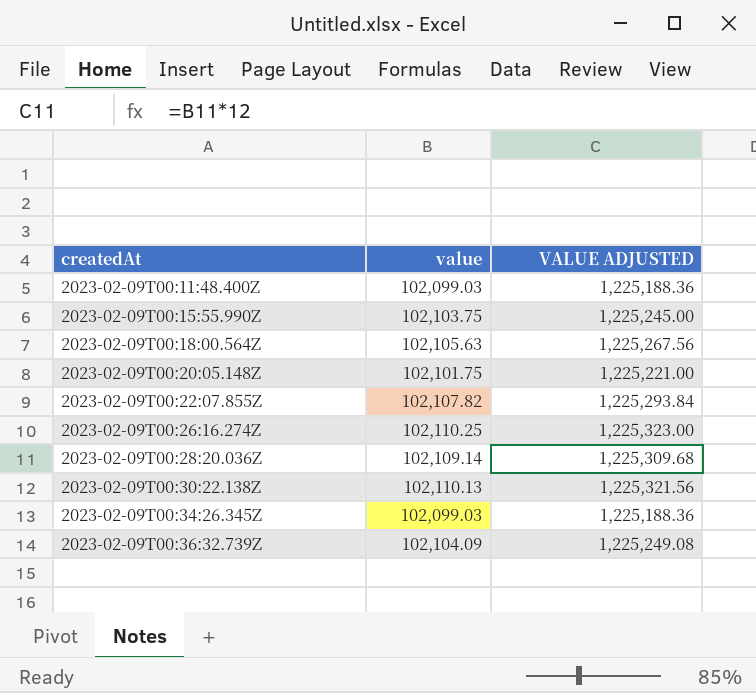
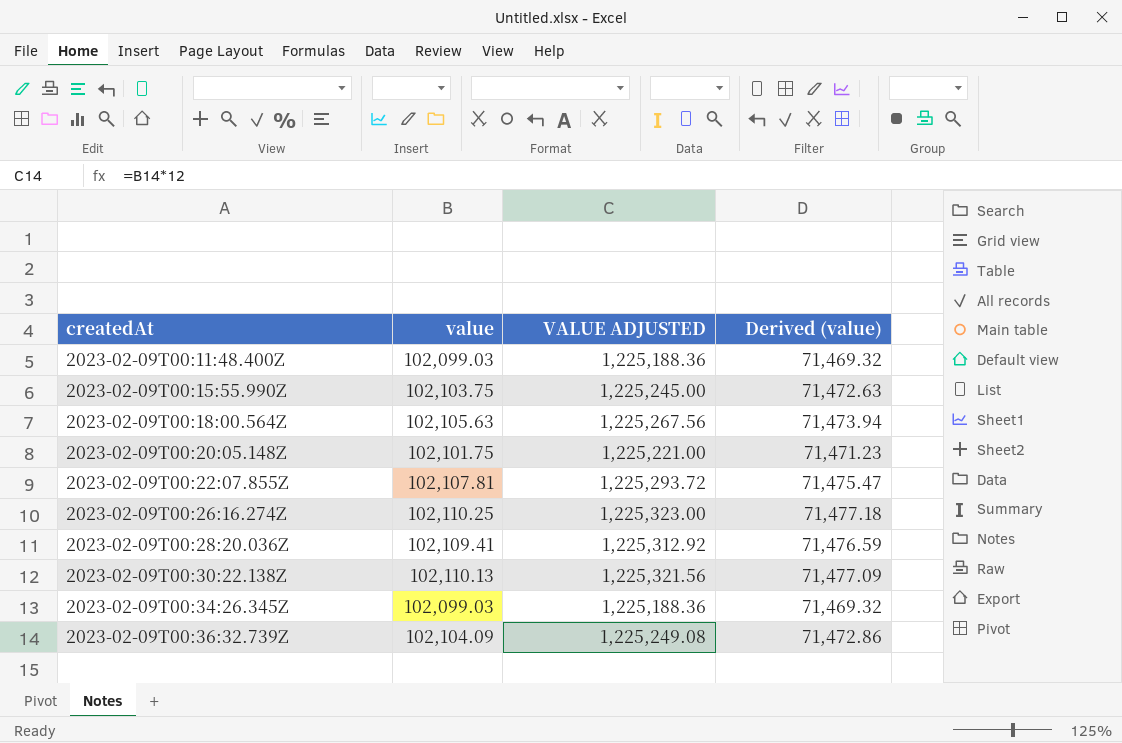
column Derived (value) | formula: none -> [value] * 0.7
2023-02-09T00:22:07.855Z | value: 102,107.82 -> 102,107.81
2023-02-09T00:22:07.855Z | VALUE ADJUSTED: 1,225,293.84 -> 1,225,293.72
2023-02-09T00:28:20.036Z | value: 102,109.14 -> 102,109.41
2023-02-09T00:28:20.036Z | VALUE ADJUSTED: 1,225,309.68 -> 1,225,312.92

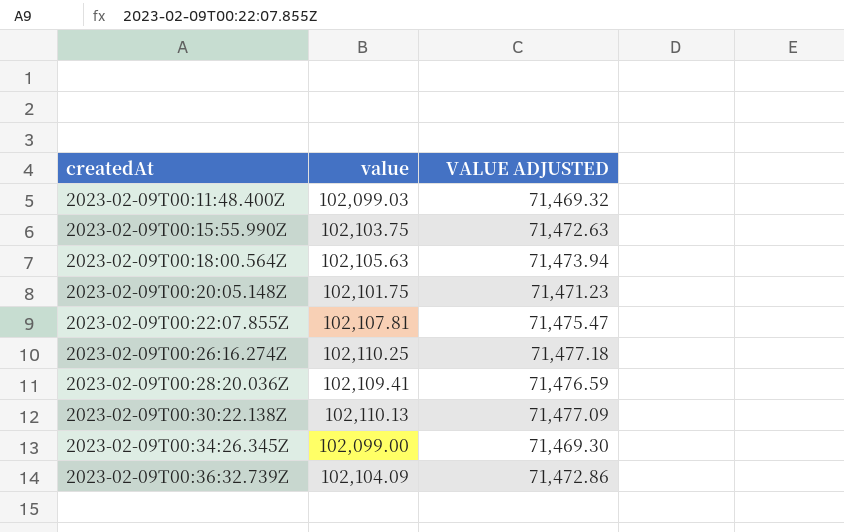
column Derived (value) | formula: [value] * 0.7 -> none
column VALUE ADJUSTED | formula: [value] * 12 -> [value] * 0.7
2023-02-09T00:34:26.345Z | value: 102,099.03 -> 102,099.00

